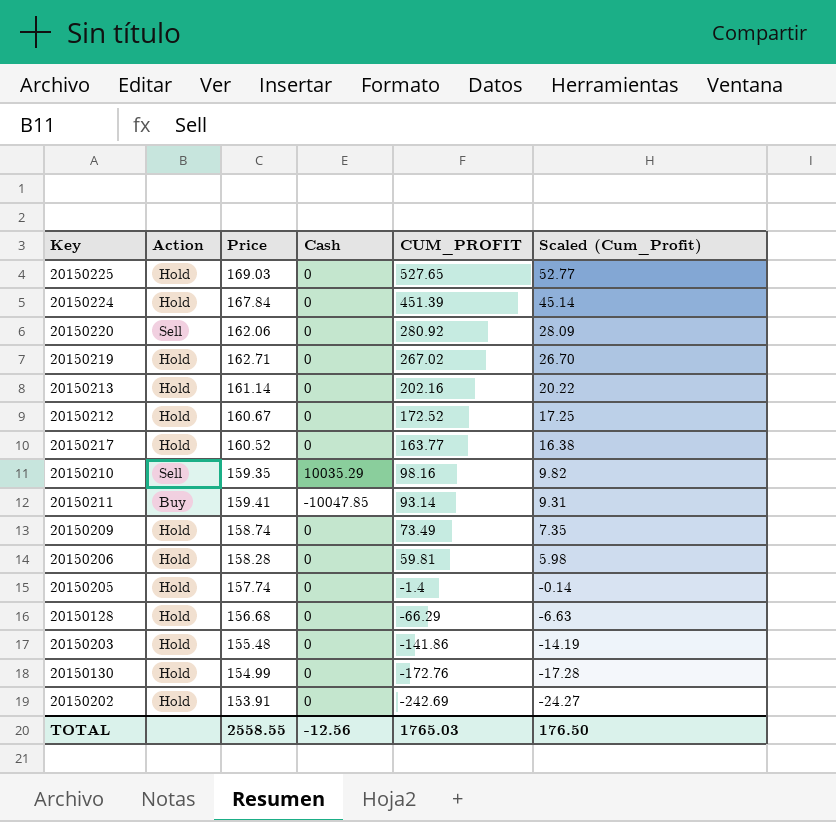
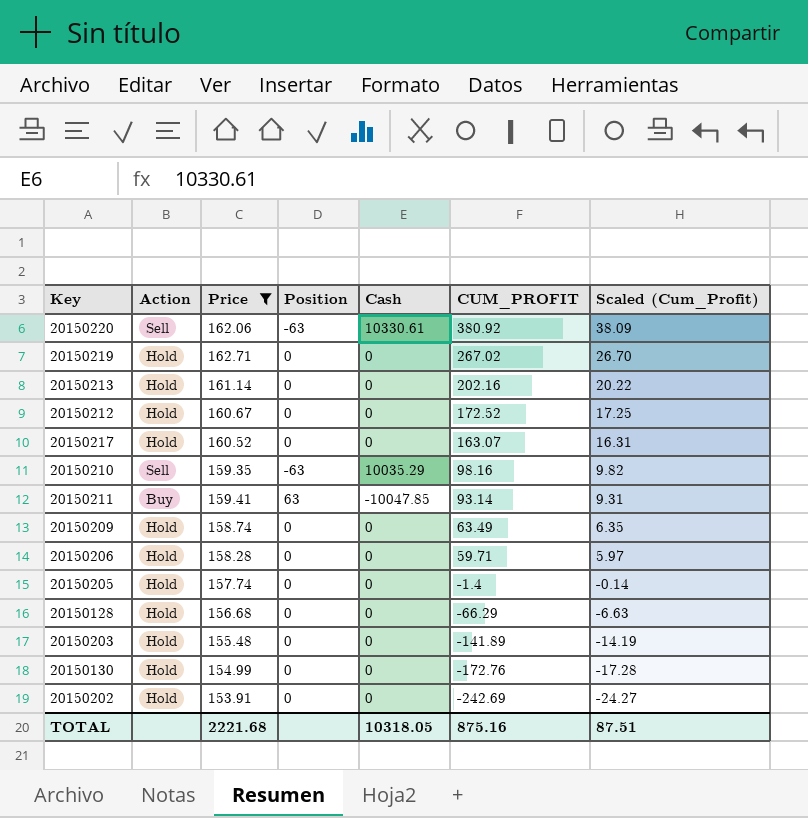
filter: none -> Price <= 162.71
column Position | position: none -> 4
20150220 | Cash: 0 -> 10330.61
20150220 | CUM_PROFIT: 280.92 -> 380.92
20150220 | Scaled (Cum_Profit): 28.09 -> 38.09
20150217 | CUM_PROFIT: 163.77 -> 163.07
20150217 | Scaled (Cum_Profit): 16.38 -> 16.31
20150209 | CUM_PROFIT: 73.49 -> 63.49
20150209 | Scaled (Cum_Profit): 7.35 -> 6.35
20150206 | CUM_PROFIT: 59.81 -> 59.71
20150206 | Scaled (Cum_Profit): 5.98 -> 5.97
20150203 | CUM_PROFIT: -141.86 -> -141.89
TOTAL | Price: 2558.55 -> 2221.68
TOTAL | Cash: -12.56 -> 10318.05
TOTAL | CUM_PROFIT: 1765.03 -> 875.16
TOTAL | Scaled (Cum_Profit): 176.50 -> 87.51

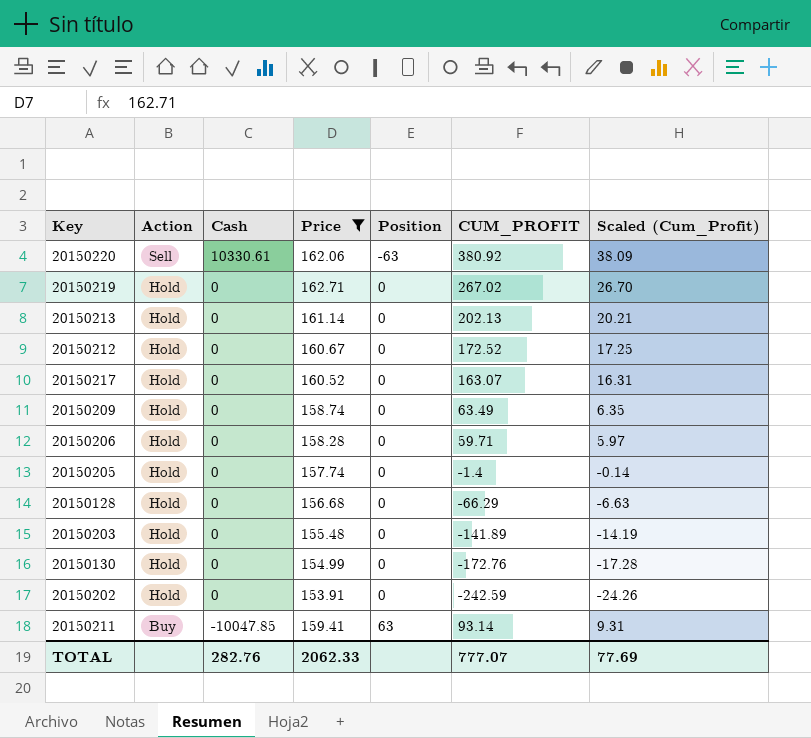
row order: CUM_PROFIT descending -> Action descending
column Cash | position: 5 -> 3
row 20150210: Sell | 159.35 | -63 | 10035.29 | 98.16 | 9.82 -> none
20150213 | CUM_PROFIT: 202.16 -> 202.13
20150213 | Scaled (Cum_Profit): 20.22 -> 20.21
20150202 | CUM_PROFIT: -242.69 -> -242.59
20150202 | Scaled (Cum_Profit): -24.27 -> -24.26
TOTAL | Cash: 10318.05 -> 282.76
TOTAL | Price: 2221.68 -> 2062.33
TOTAL | CUM_PROFIT: 875.16 -> 777.07
TOTAL | Scaled (Cum_Profit): 87.51 -> 77.69

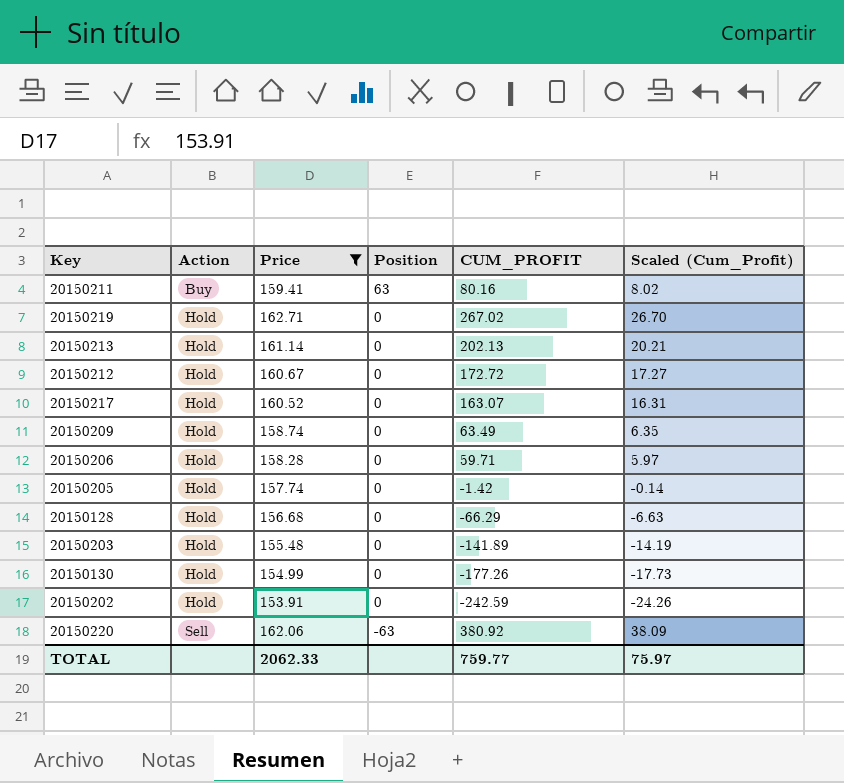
row order: Action descending -> Action ascending
column Cash | position: 3 -> none
20150211 | CUM_PROFIT: 93.14 -> 80.16
20150211 | Scaled (Cum_Profit): 9.31 -> 8.02
20150212 | CUM_PROFIT: 172.52 -> 172.72
20150212 | Scaled (Cum_Profit): 17.25 -> 17.27
20150205 | CUM_PROFIT: -1.4 -> -1.42
20150130 | CUM_PROFIT: -172.76 -> -177.26
20150130 | Scaled (Cum_Profit): -17.28 -> -17.73
TOTAL | CUM_PROFIT: 777.07 -> 759.77
TOTAL | Scaled (Cum_Profit): 77.69 -> 75.97

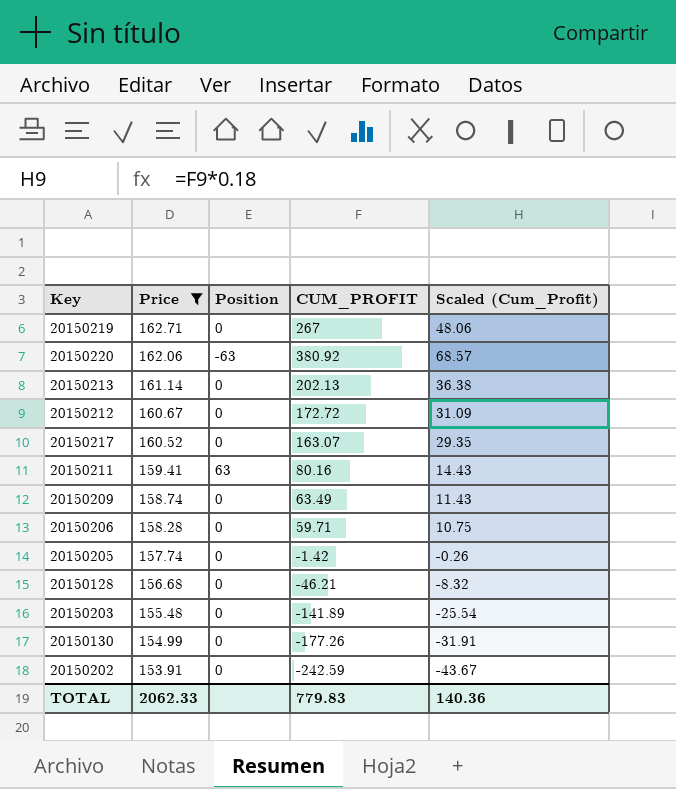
row order: Action ascending -> Price descending
column Action | position: 2 -> none
column Scaled (Cum_Profit) | formula: [CUM_PROFIT] * 0.1 -> [CUM_PROFIT] * 0.18
20150219 | CUM_PROFIT: 267.02 -> 267
20150128 | CUM_PROFIT: -66.29 -> -46.21
TOTAL | CUM_PROFIT: 759.77 -> 779.83
TOTAL | Scaled (Cum_Profit): 75.97 -> 140.36

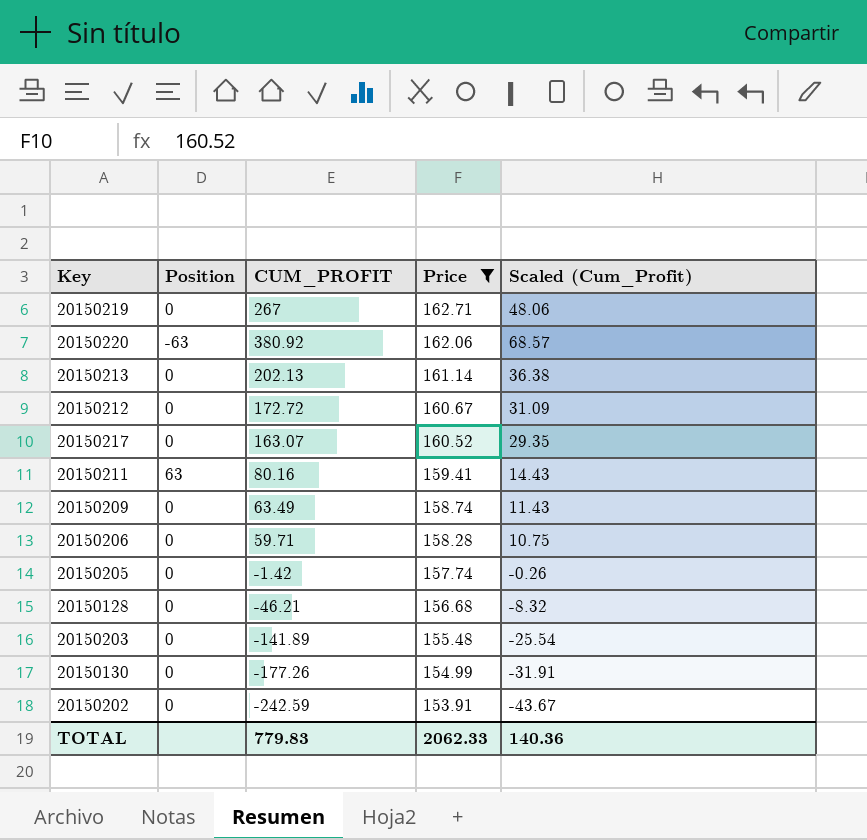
column Price | position: 2 -> 4

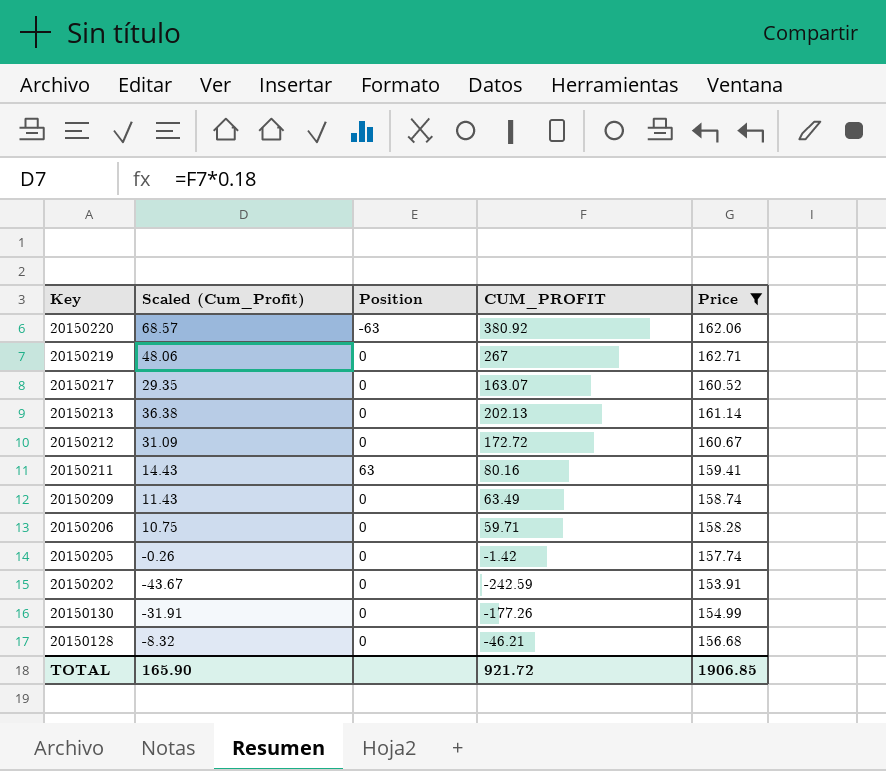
row order: Price descending -> Key descending
column Scaled (Cum_Profit) | position: 5 -> 2
row 20150203: 0 | -141.89 | 155.48 | -25.54 -> none
TOTAL | Scaled (Cum_Profit): 140.36 -> 165.90
TOTAL | CUM_PROFIT: 779.83 -> 921.72
TOTAL | Price: 2062.33 -> 1906.85

